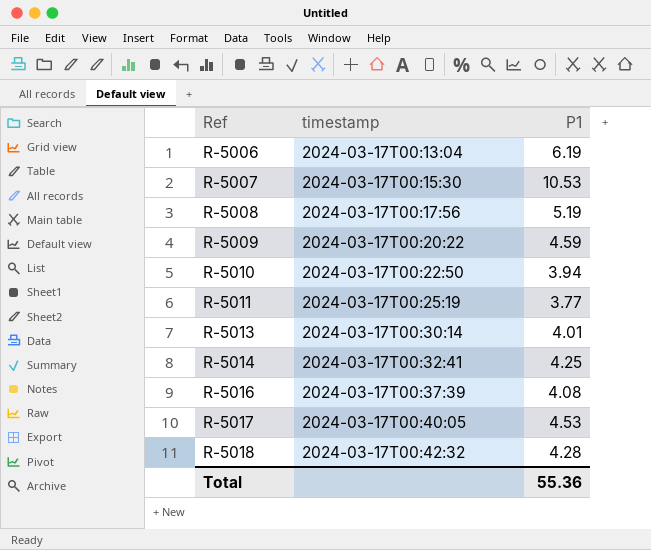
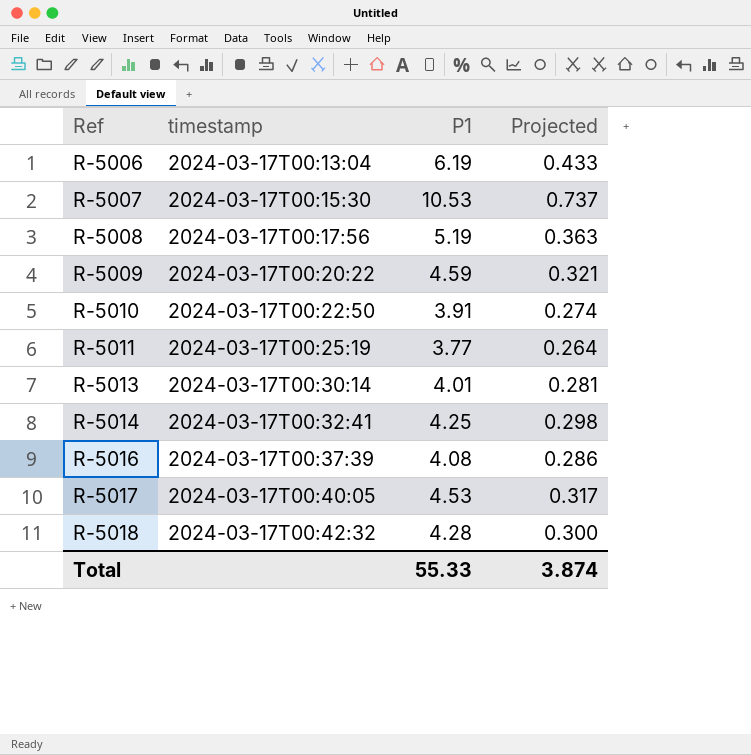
column Projected | formula: none -> [P1] * 0.07
R-5010 | P1: 3.94 -> 3.91
Total | P1: 55.36 -> 55.33

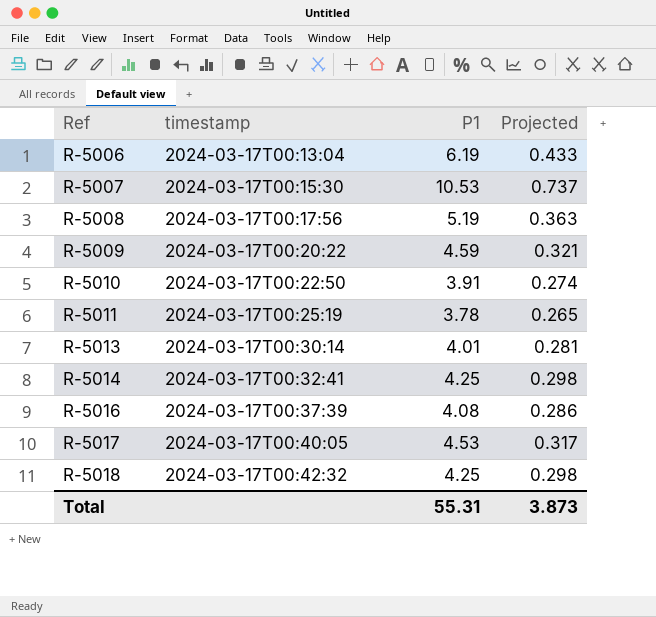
R-5011 | P1: 3.77 -> 3.78
R-5011 | Projected: 0.264 -> 0.265
R-5018 | P1: 4.28 -> 4.25
R-5018 | Projected: 0.300 -> 0.298
Total | P1: 55.33 -> 55.31
Total | Projected: 3.874 -> 3.873

